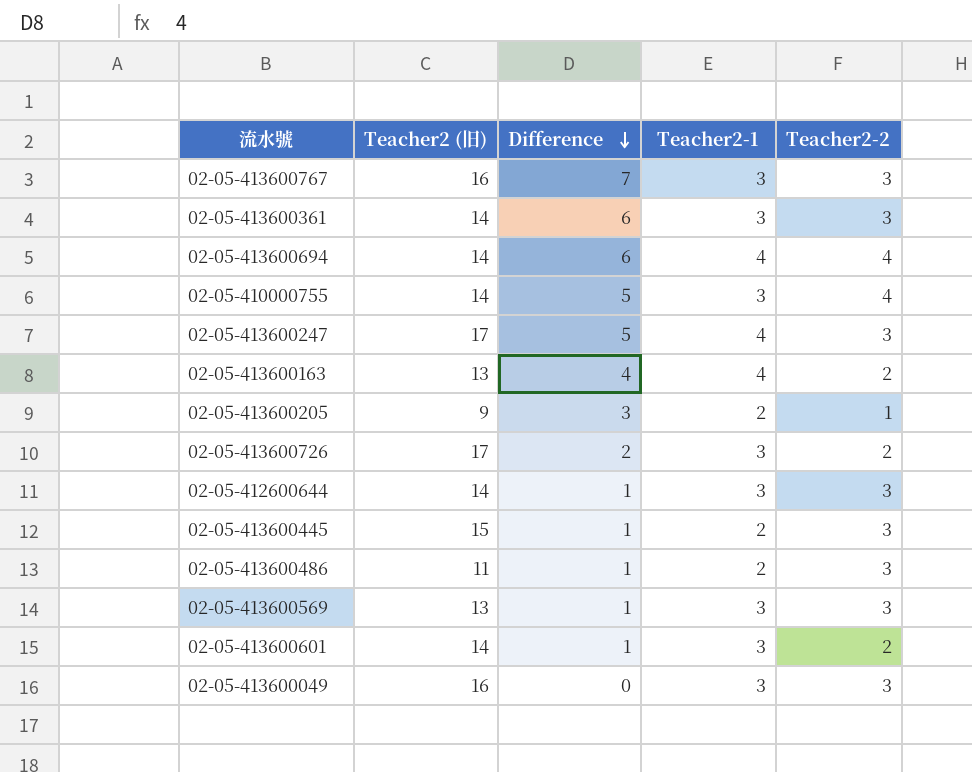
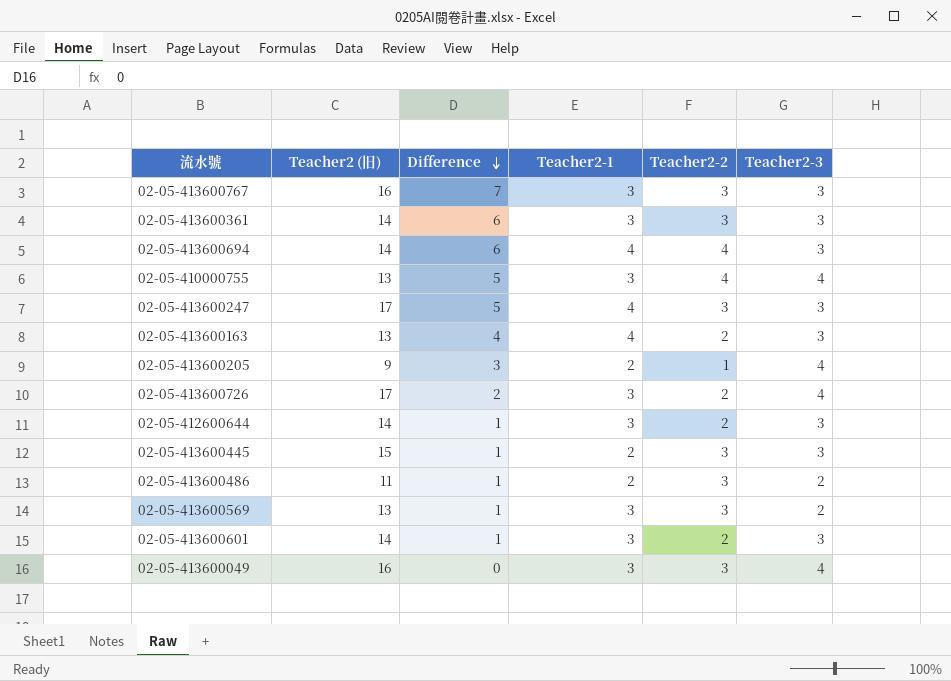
column Teacher2-3 | position: none -> 6
02-05-410000755 | Teacher2 (旧): 14 -> 13
02-05-412600644 | Teacher2-2: 3 -> 2

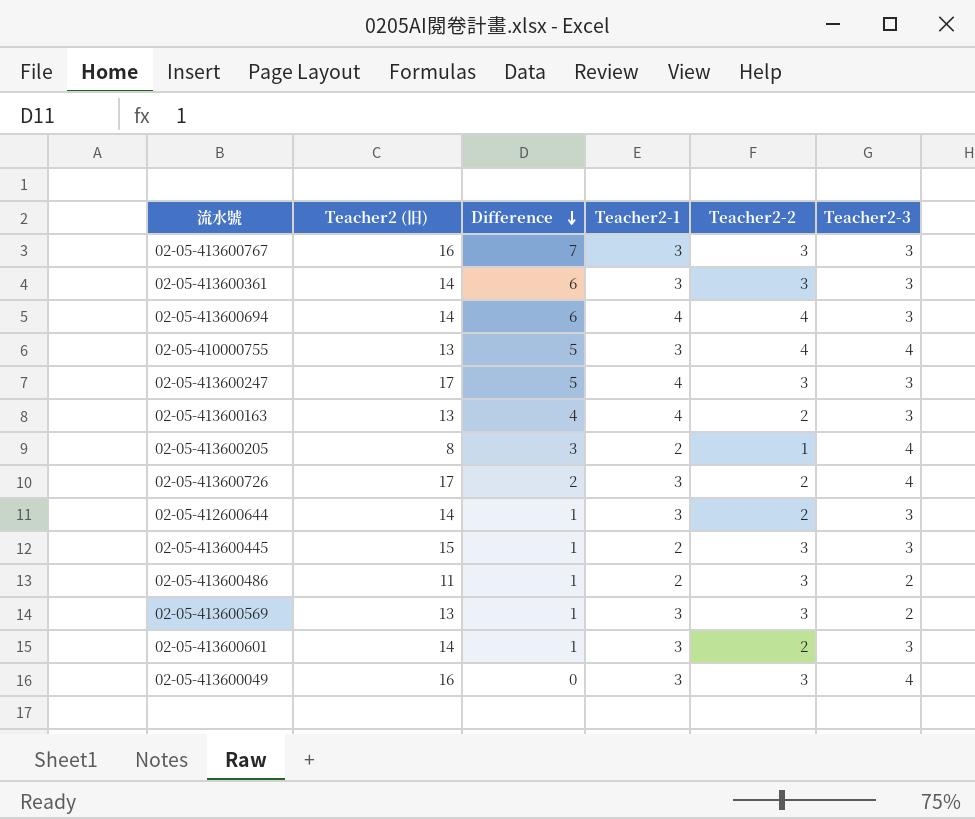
02-05-413600205 | Teacher2 (旧): 9 -> 8

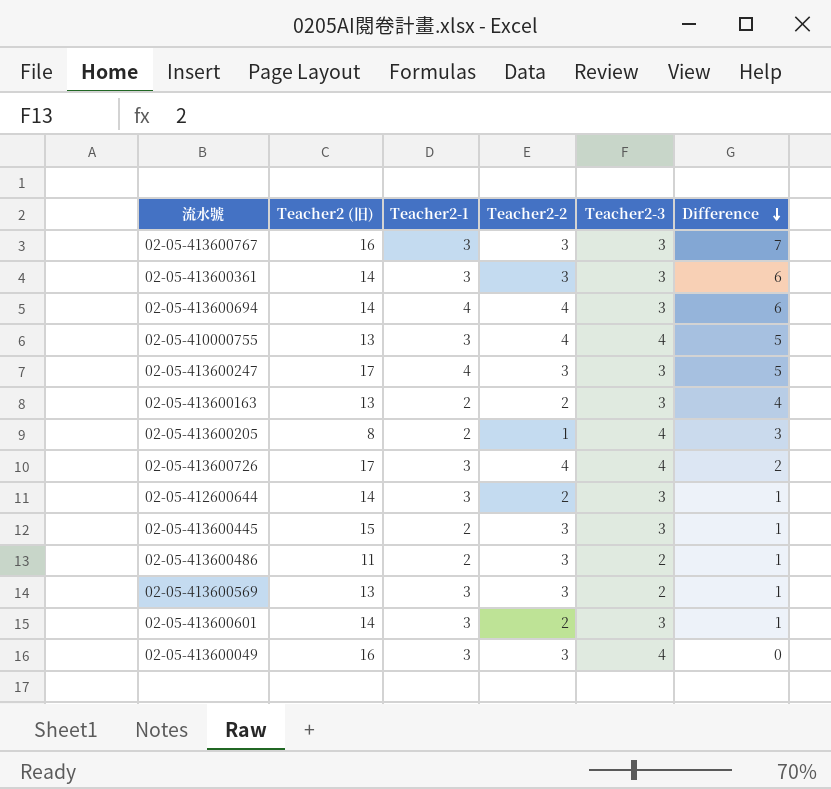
column Difference | position: 3 -> 6
02-05-413600163 | Teacher2-1: 4 -> 2
02-05-413600726 | Teacher2-2: 2 -> 4

